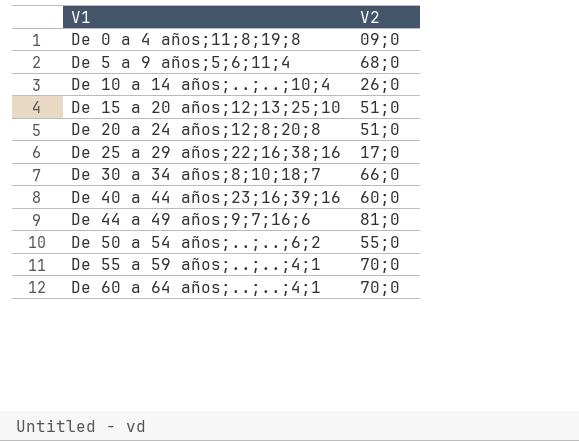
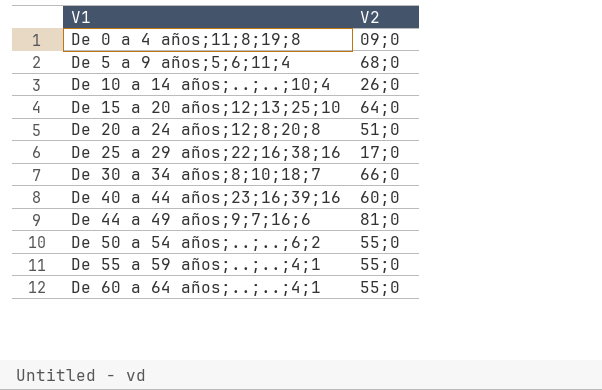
De 15 a 20 años;12;13;25;10 | V2: 51;0 -> 64;0
De 55 a 59 años;..;..;4;1 | V2: 70;0 -> 55;0
De 60 a 64 años;..;..;4;1 | V2: 70;0 -> 55;0

